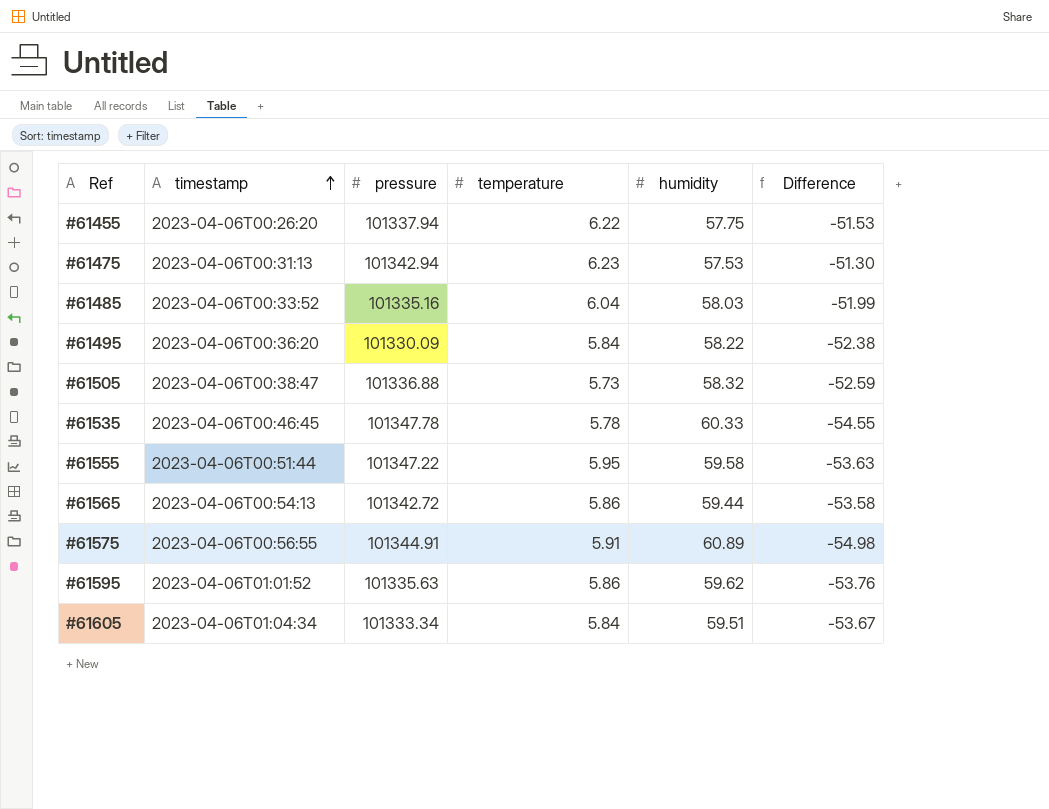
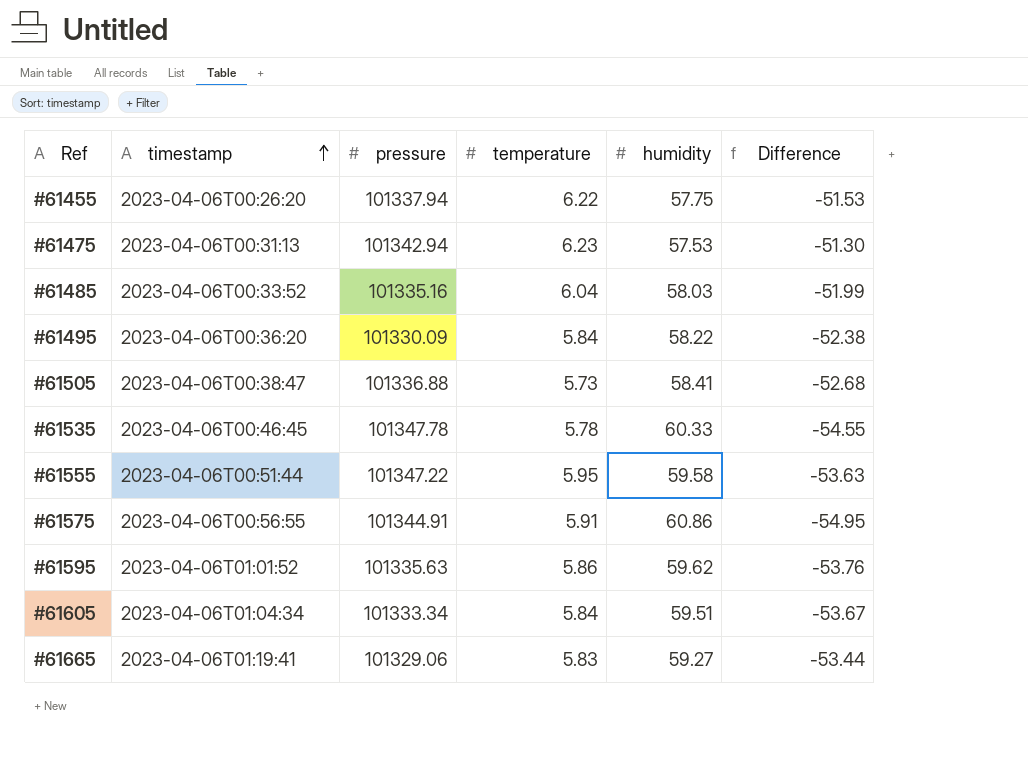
row #61565: 2023-04-06T00:54:13 | 101342.72 | 5.86 | 59.44 | -53.58 -> none
#61505 | humidity: 58.32 -> 58.41
#61505 | Difference: -52.59 -> -52.68
#61575 | humidity: 60.89 -> 60.86
#61575 | Difference: -54.98 -> -54.95
row #61665: none -> 2023-04-06T01:19:41 | 101329.06 | 5.83 | 59.27 | -53.44

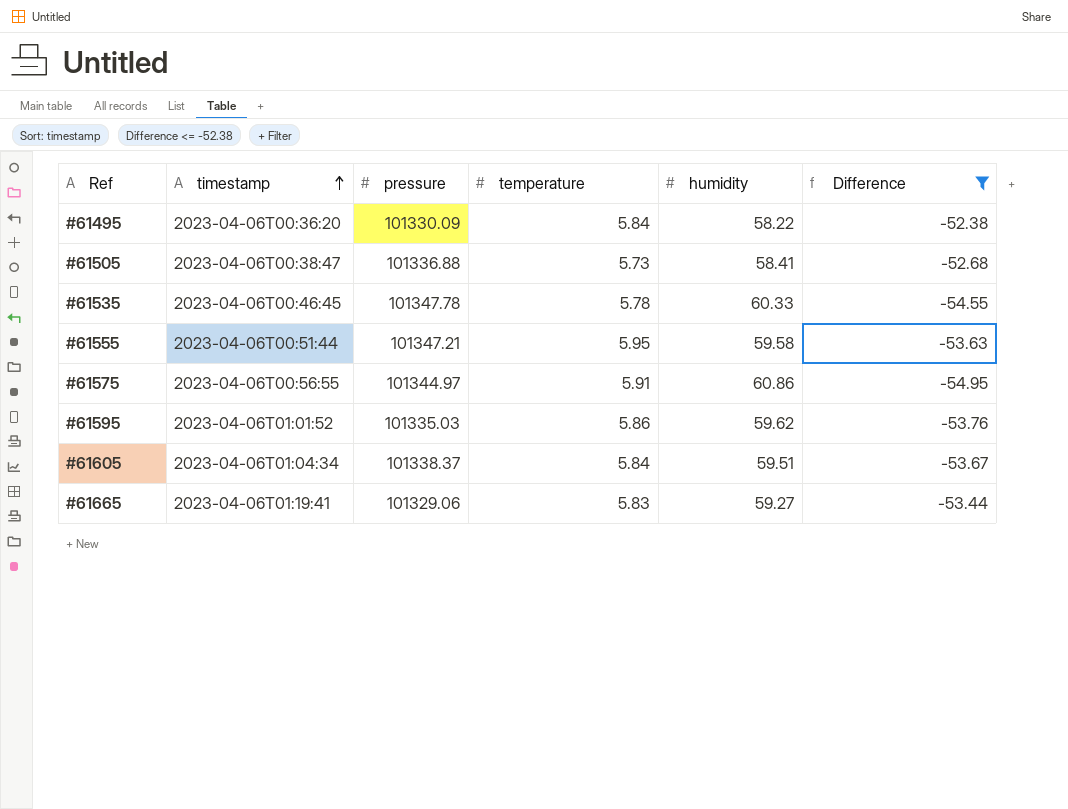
filter: none -> Difference <= -52.38
#61555 | pressure: 101347.22 -> 101347.21
#61575 | pressure: 101344.91 -> 101344.97
#61595 | pressure: 101335.63 -> 101335.03
#61605 | pressure: 101333.34 -> 101338.37

